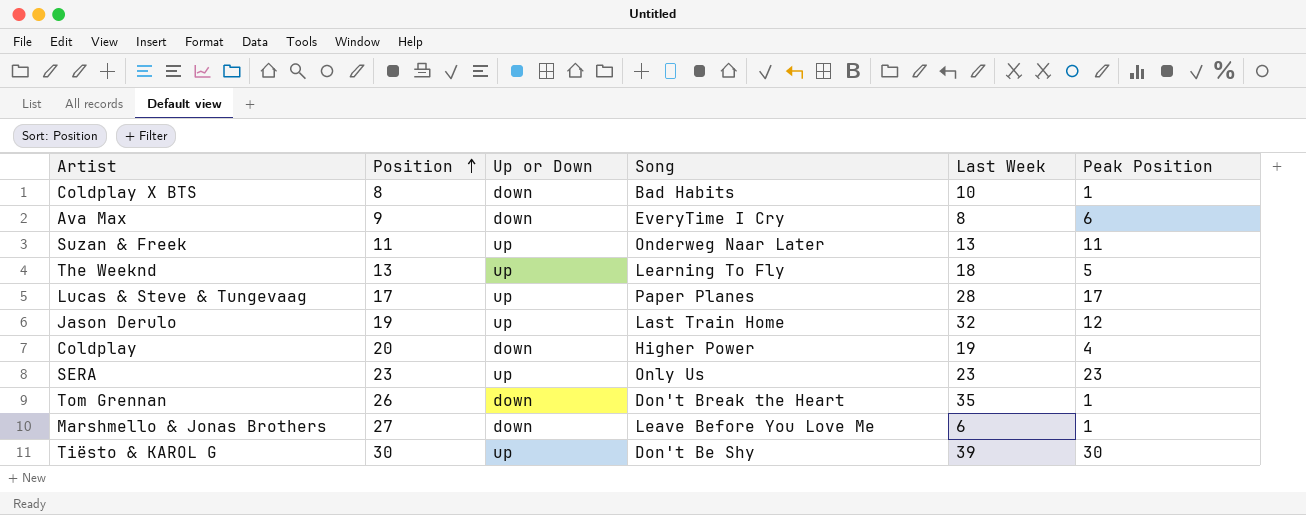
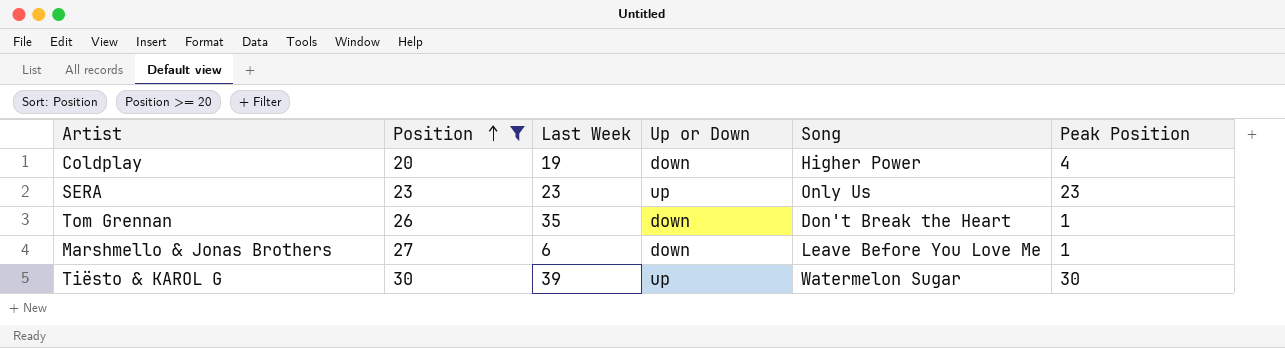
filter: none -> Position >= 20
column Last Week | position: 5 -> 3
Tiësto & KAROL G | Song: Don't Be Shy -> Watermelon Sugar

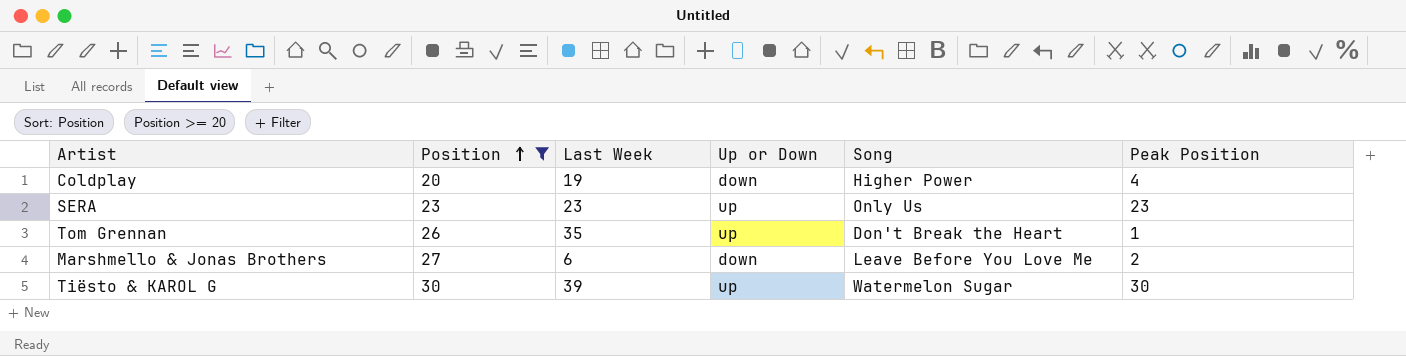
Tom Grennan | Up or Down: down -> up
Marshmello & Jonas Brothers | Peak Position: 1 -> 2

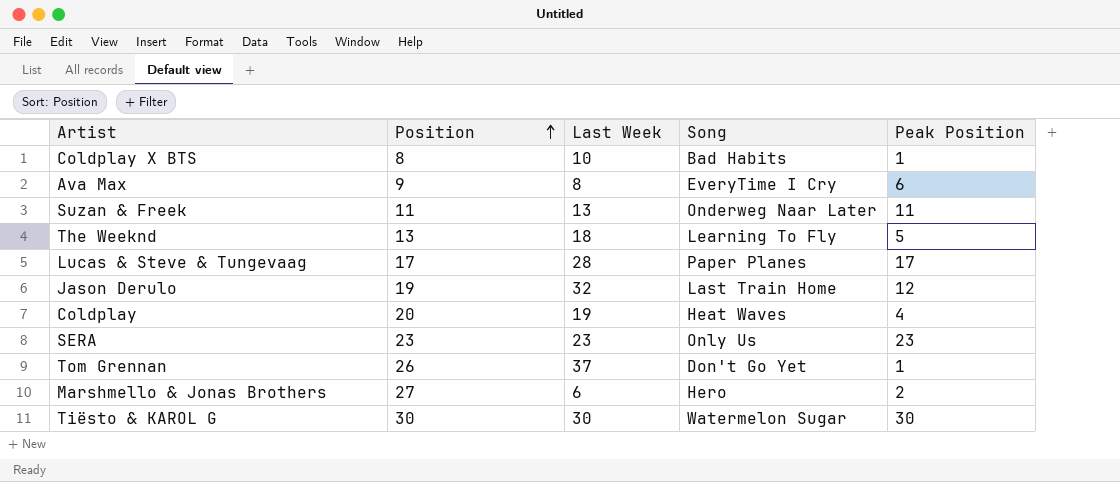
filter: Position >= 20 -> none
column Up or Down | position: 4 -> none
Coldplay | Song: Higher Power -> Heat Waves
Tom Grennan | Last Week: 35 -> 37
Tom Grennan | Song: Don't Break the Heart -> Don't Go Yet
Marshmello & Jonas Brothers | Song: Leave Before You Love Me -> Hero
Tiësto & KAROL G | Last Week: 39 -> 30

